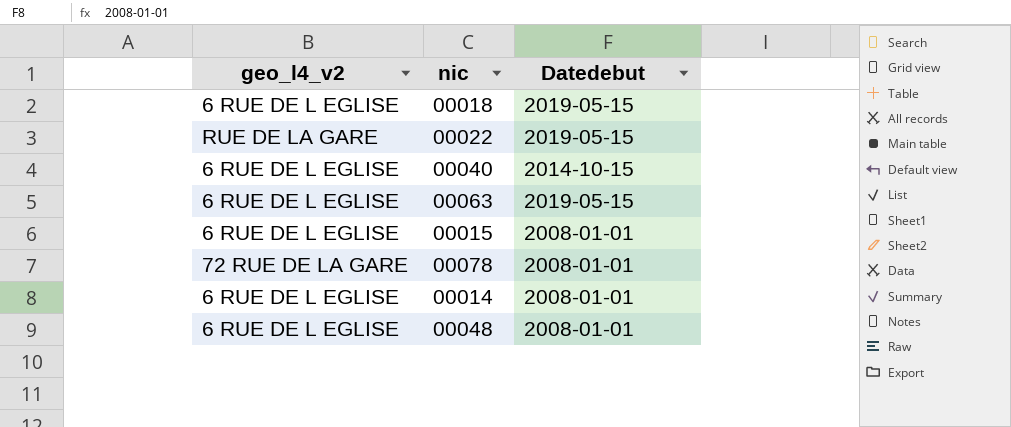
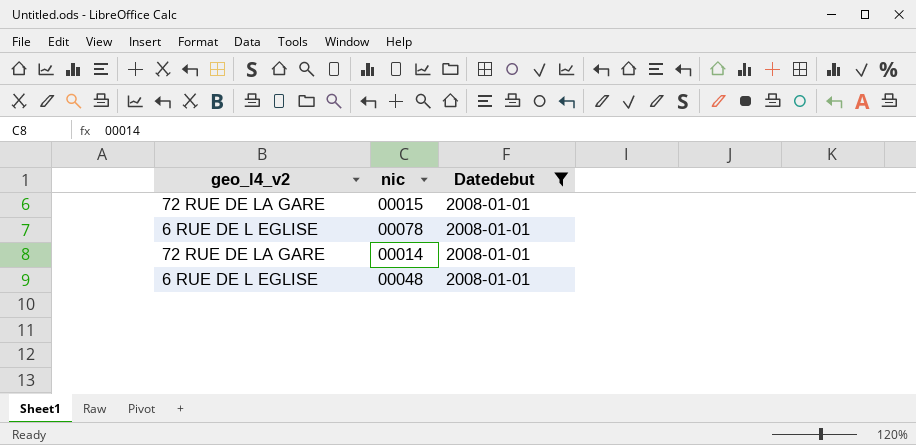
filter: none -> Datedebut = 2008-01-01
00015 | geo_l4_v2: 6 RUE DE L EGLISE -> 72 RUE DE LA GARE
00078 | geo_l4_v2: 72 RUE DE LA GARE -> 6 RUE DE L EGLISE
00014 | geo_l4_v2: 6 RUE DE L EGLISE -> 72 RUE DE LA GARE

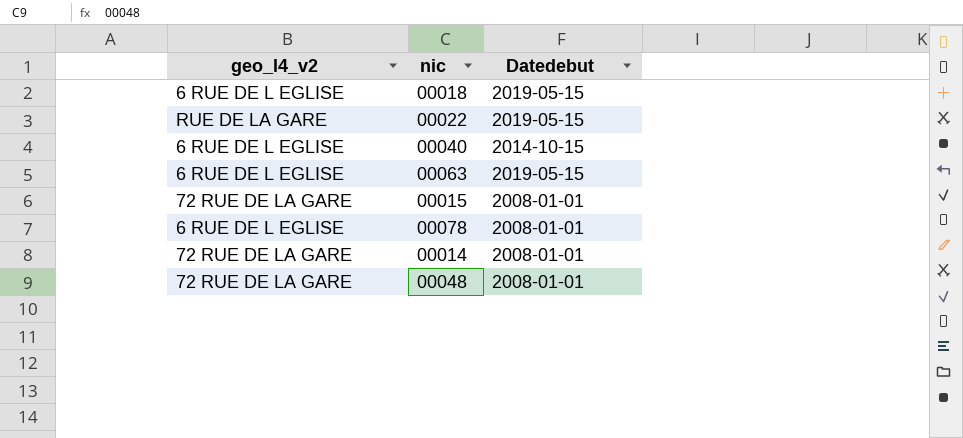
filter: Datedebut = 2008-01-01 -> none
00048 | geo_l4_v2: 6 RUE DE L EGLISE -> 72 RUE DE LA GARE

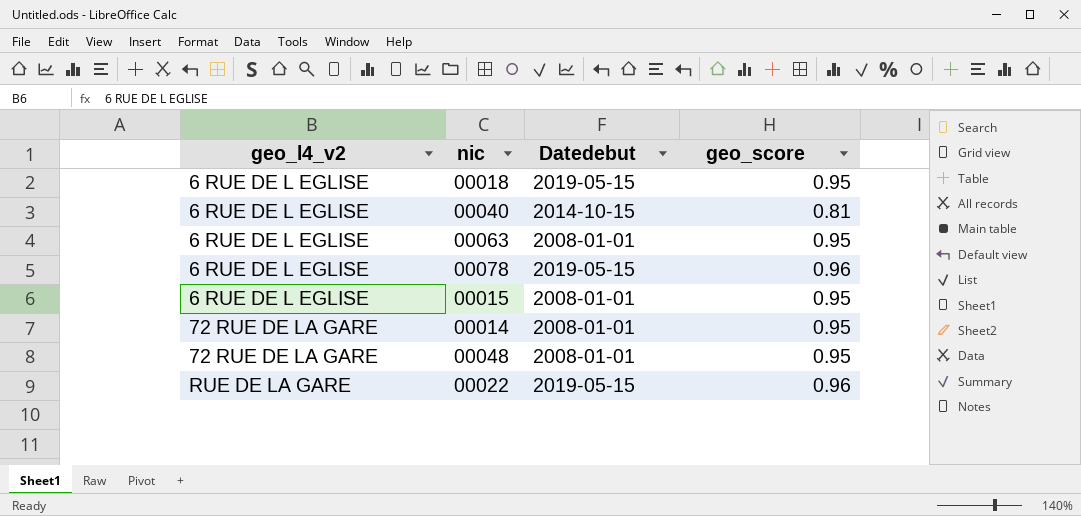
row order: none -> geo_l4_v2 ascending
column geo_score | position: none -> 4
00063 | Datedebut: 2019-05-15 -> 2008-01-01
00078 | Datedebut: 2008-01-01 -> 2019-05-15
00015 | geo_l4_v2: 72 RUE DE LA GARE -> 6 RUE DE L EGLISE

